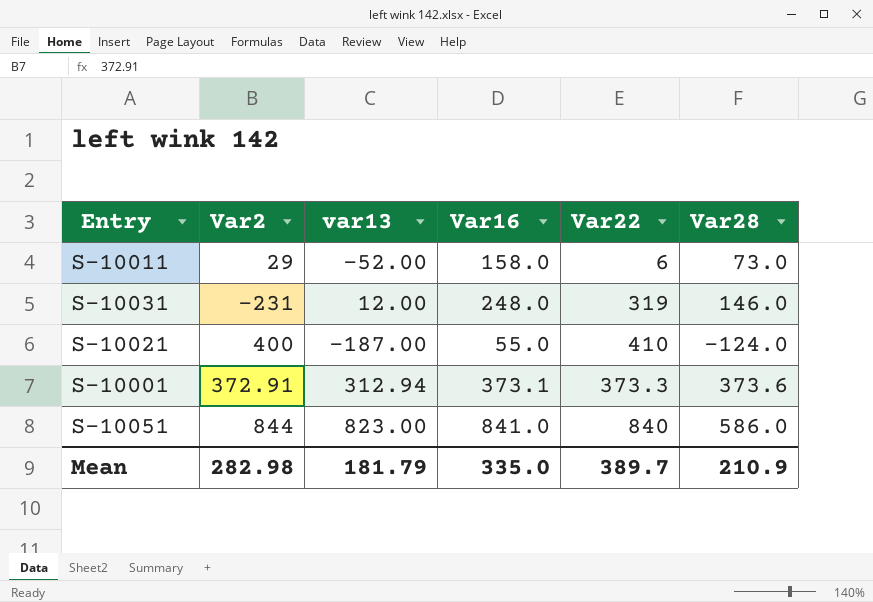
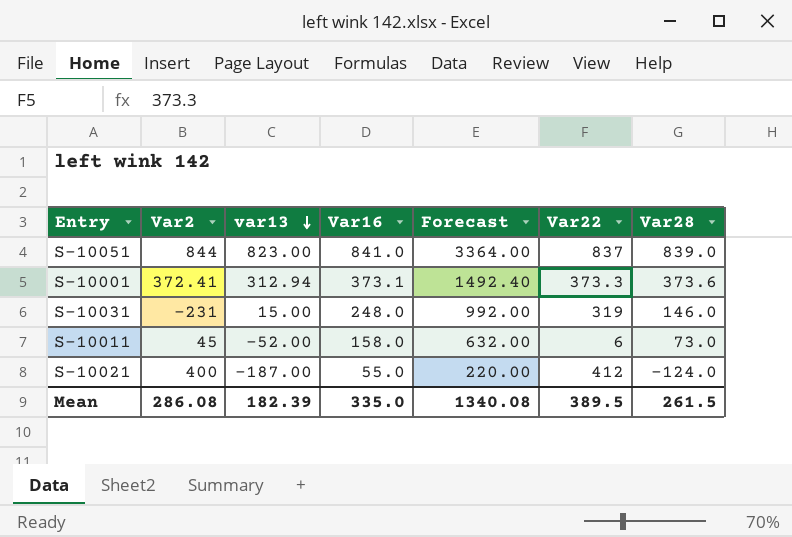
row order: none -> var13 descending
column Forecast | formula: none -> [Var16] * 4
S-10051 | Var22: 840 -> 837
S-10051 | Var28: 586.0 -> 839.0
S-10001 | Var2: 372.91 -> 372.41
S-10031 | var13: 12.00 -> 15.00
S-10011 | Var2: 29 -> 45
S-10021 | Var22: 410 -> 412
Mean | Var2: 282.98 -> 286.08
Mean | var13: 181.79 -> 182.39
Mean | Var22: 389.7 -> 389.5
Mean | Var28: 210.9 -> 261.5

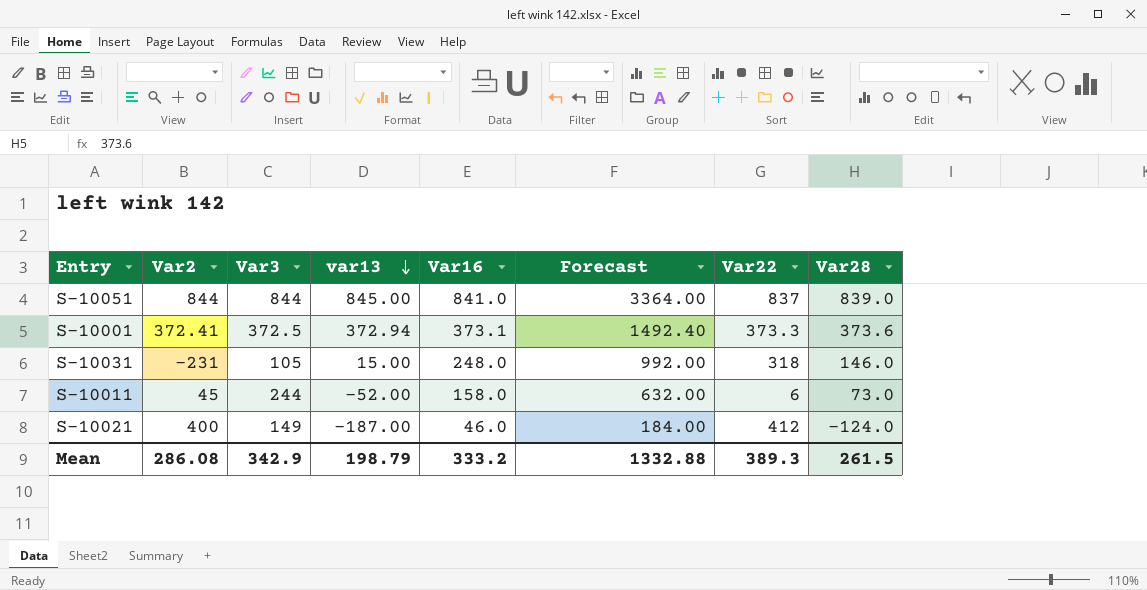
column Var3 | position: none -> 3
S-10051 | var13: 823.00 -> 845.00
S-10001 | var13: 312.94 -> 372.94
S-10031 | Var22: 319 -> 318
S-10021 | Var16: 55.0 -> 46.0
S-10021 | Forecast: 220.00 -> 184.00
Mean | var13: 182.39 -> 198.79
Mean | Var16: 335.0 -> 333.2
Mean | Forecast: 1340.08 -> 1332.88
Mean | Var22: 389.5 -> 389.3

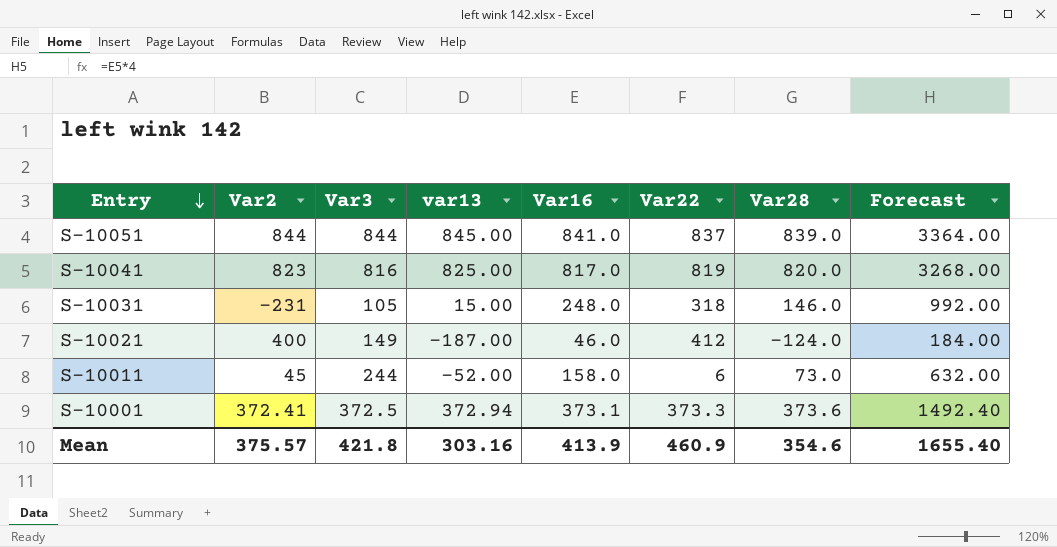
row order: var13 descending -> Entry descending
column Forecast | position: 6 -> 8
row S-10041: none -> 823 | 816 | 825.00 | 817.0 | 819 | 820.0 | 3268.00
Mean | Var2: 286.08 -> 375.57
Mean | Var3: 342.9 -> 421.8
Mean | var13: 198.79 -> 303.16
Mean | Var16: 333.2 -> 413.9
Mean | Var22: 389.3 -> 460.9
Mean | Var28: 261.5 -> 354.6
Mean | Forecast: 1332.88 -> 1655.40

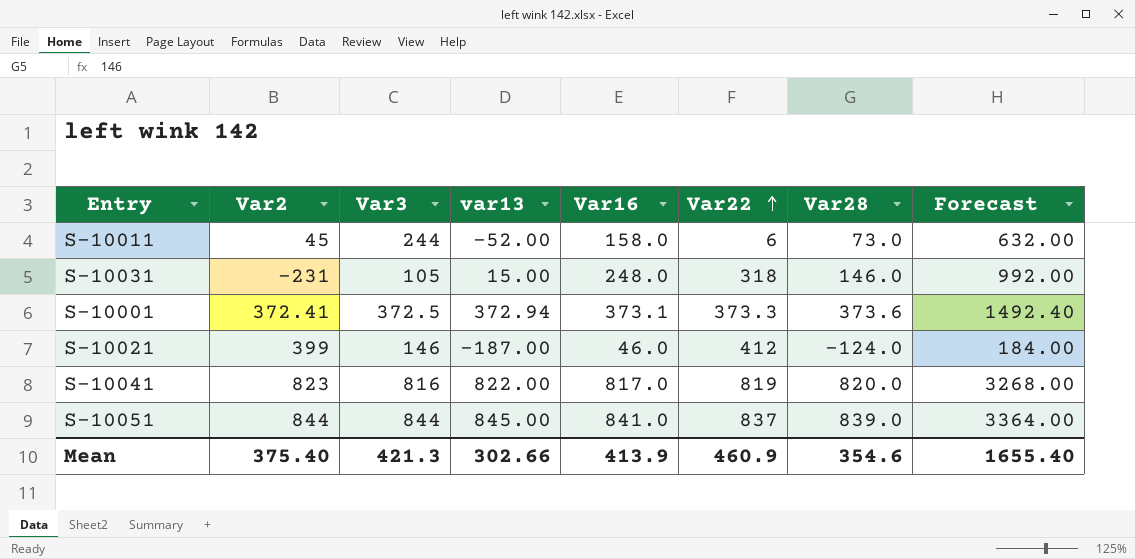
row order: Entry descending -> Var22 ascending
S-10021 | Var2: 400 -> 399
S-10021 | Var3: 149 -> 146
S-10041 | var13: 825.00 -> 822.00
Mean | Var2: 375.57 -> 375.40
Mean | Var3: 421.8 -> 421.3
Mean | var13: 303.16 -> 302.66

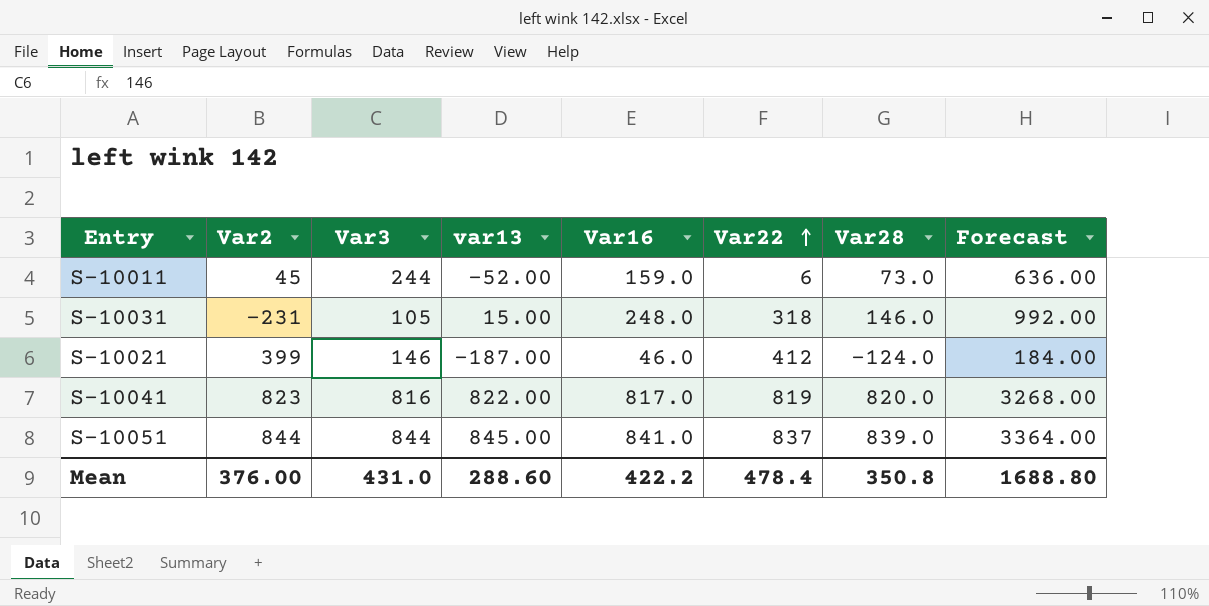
row S-10001: 372.41 | 372.5 | 372.94 | 373.1 | 373.3 | 373.6 | 1492.40 -> none
S-10011 | Var16: 158.0 -> 159.0
S-10011 | Forecast: 632.00 -> 636.00
Mean | Var2: 375.40 -> 376.00
Mean | Var3: 421.3 -> 431.0
Mean | var13: 302.66 -> 288.60
Mean | Var16: 413.9 -> 422.2
Mean | Var22: 460.9 -> 478.4
Mean | Var28: 354.6 -> 350.8
Mean | Forecast: 1655.40 -> 1688.80

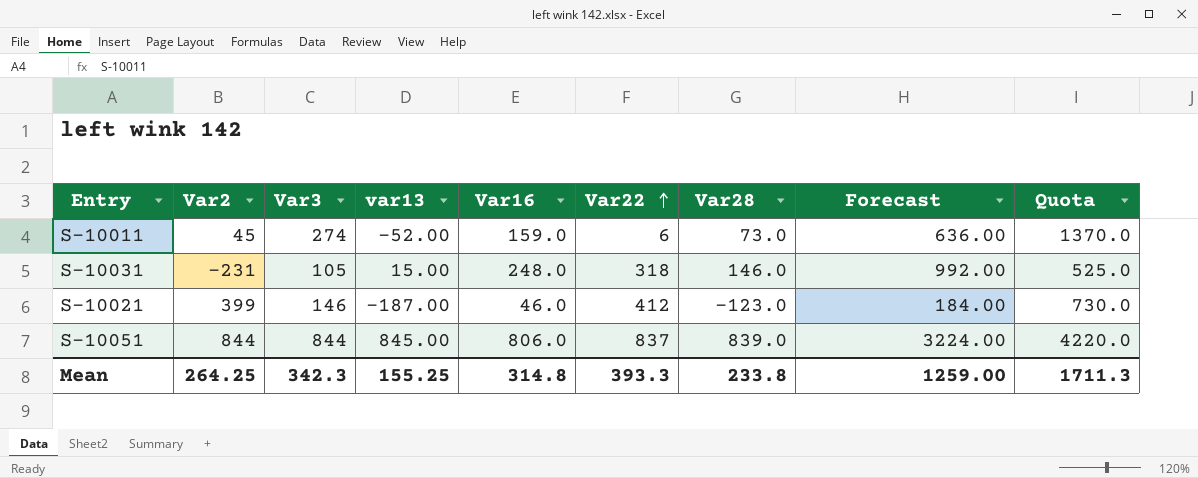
column Quota | formula: none -> [Var3] * 5
row S-10041: 823 | 816 | 822.00 | 817.0 | 819 | 820.0 | 3268.00 -> none
S-10011 | Var3: 244 -> 274
S-10021 | Var28: -124.0 -> -123.0
S-10051 | Var16: 841.0 -> 806.0
S-10051 | Forecast: 3364.00 -> 3224.00
Mean | Var2: 376.00 -> 264.25
Mean | Var3: 431.0 -> 342.3
Mean | var13: 288.60 -> 155.25
Mean | Var16: 422.2 -> 314.8
Mean | Var22: 478.4 -> 393.3
Mean | Var28: 350.8 -> 233.8
Mean | Forecast: 1688.80 -> 1259.00

